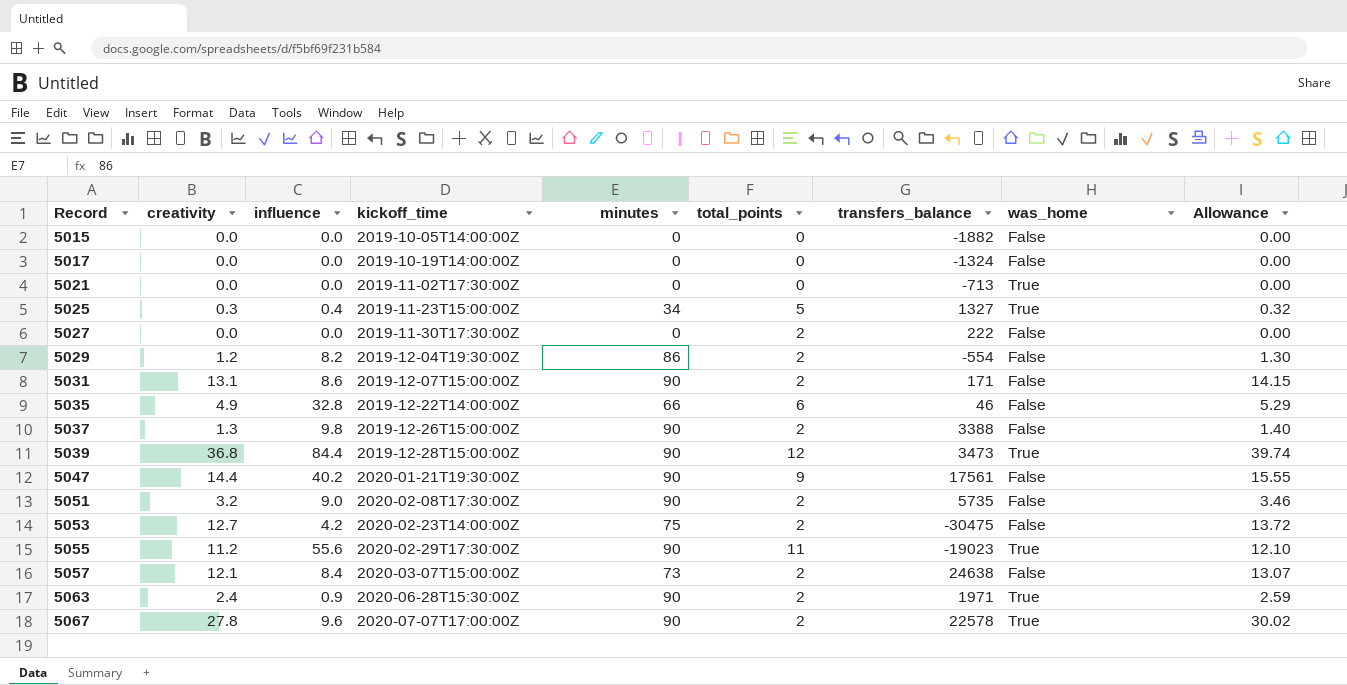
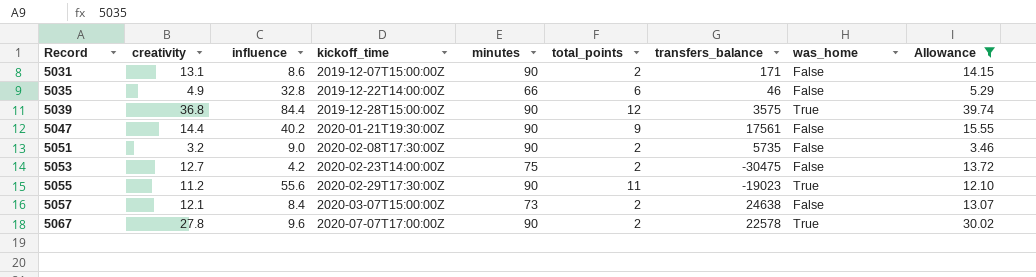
filter: none -> Allowance >= 3.46
5039 | transfers_balance: 3473 -> 3575

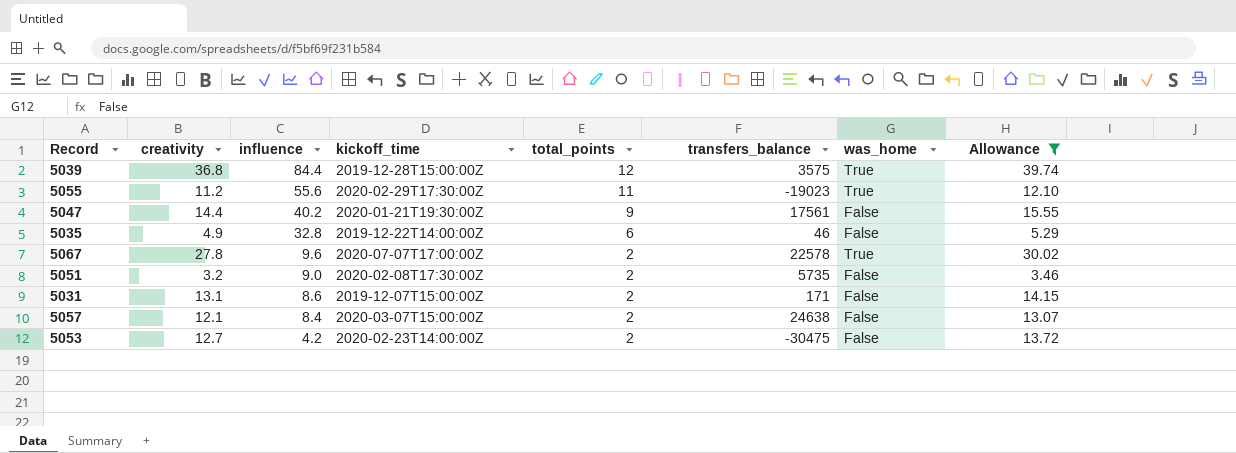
row order: Record ascending -> influence descending
column minutes | position: 5 -> none

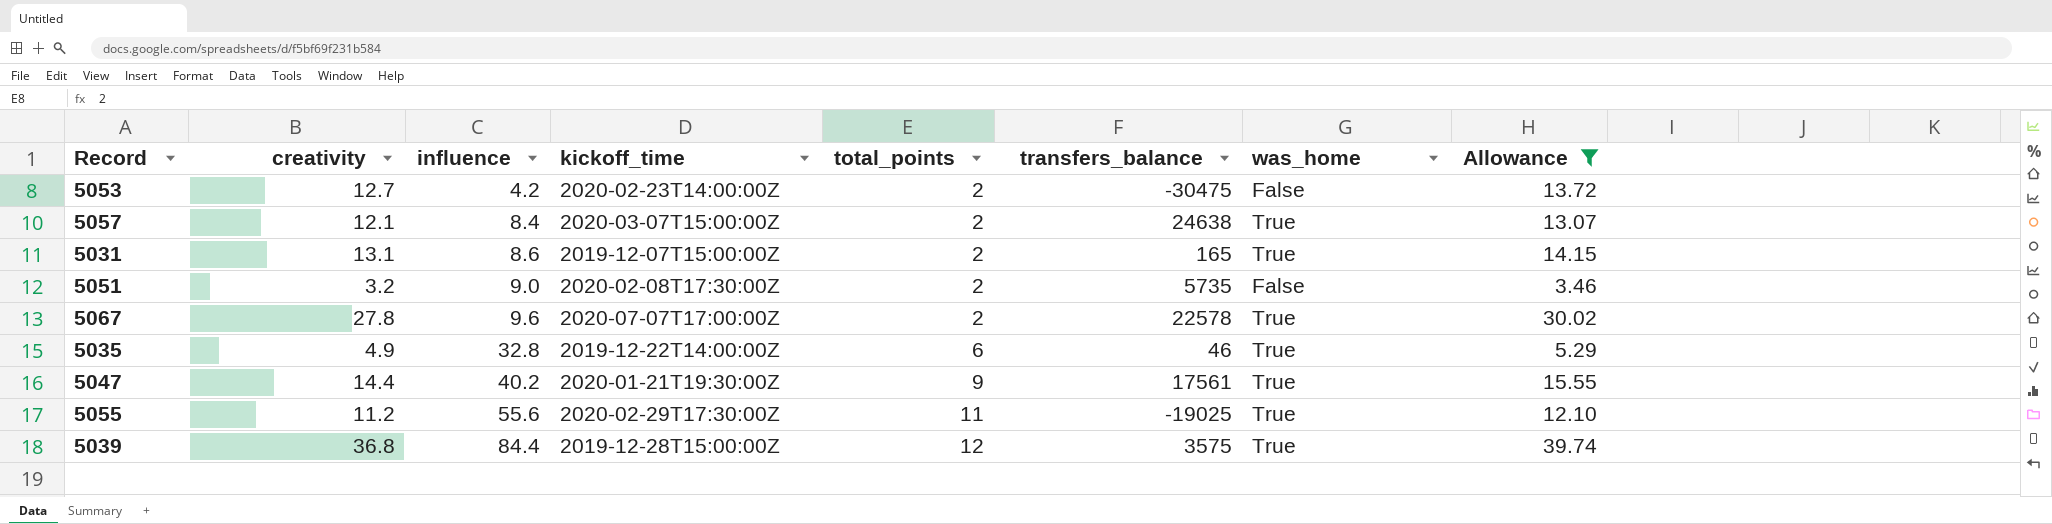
row order: influence descending -> influence ascending
5057 | was_home: False -> True
5031 | transfers_balance: 171 -> 165
5031 | was_home: False -> True
5035 | was_home: False -> True
5047 | was_home: False -> True
5055 | transfers_balance: -19023 -> -19025

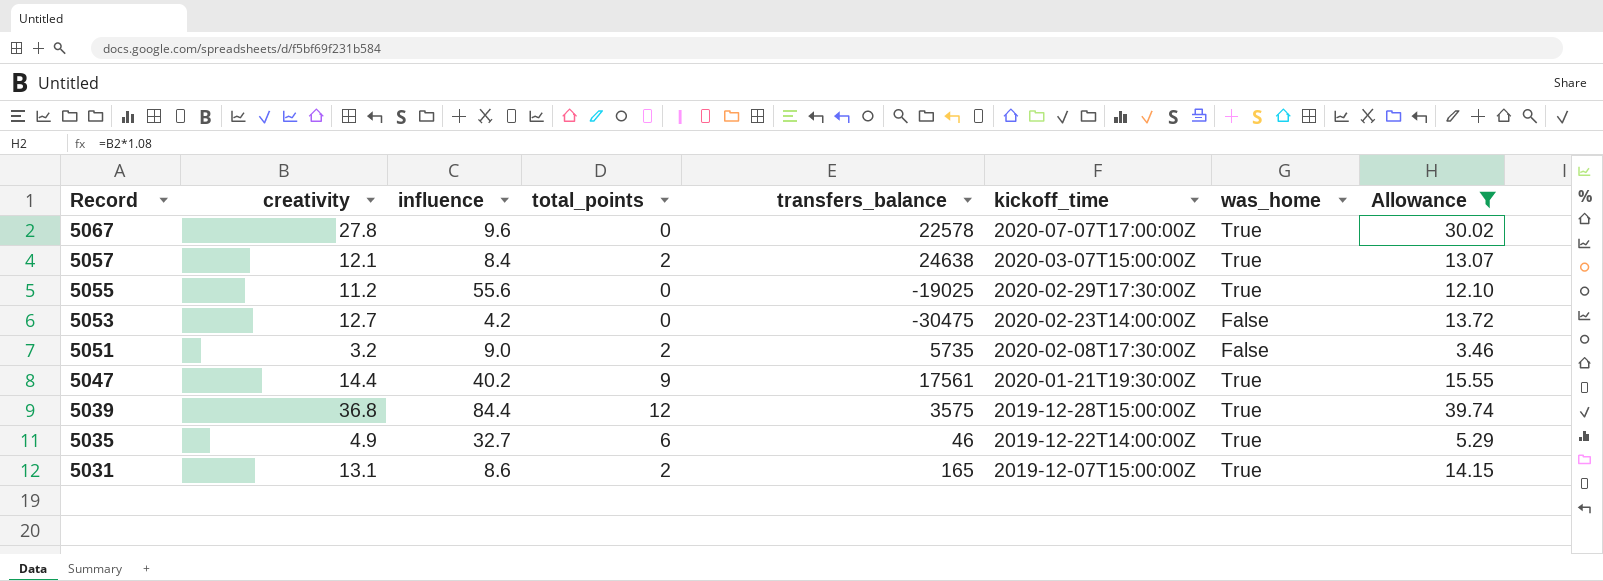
row order: influence ascending -> Record descending
column kickoff_time | position: 4 -> 6
5067 | total_points: 2 -> 0
5055 | total_points: 11 -> 0
5053 | total_points: 2 -> 0
5035 | influence: 32.8 -> 32.7

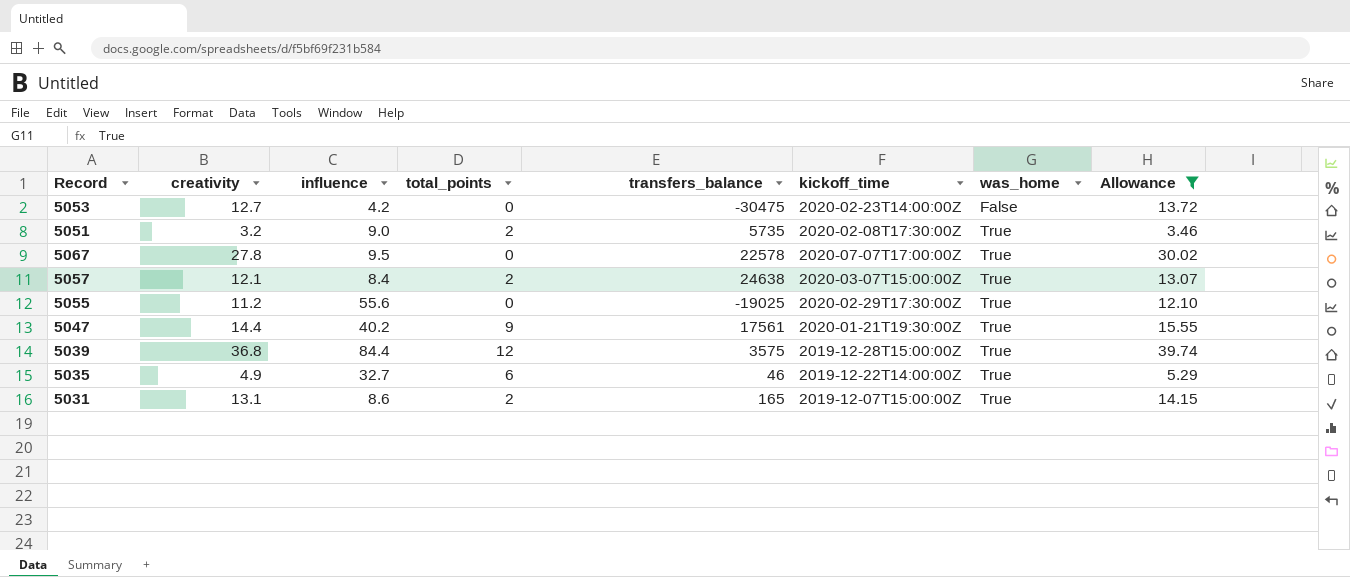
row order: Record descending -> was_home ascending
5051 | was_home: False -> True
5067 | influence: 9.6 -> 9.5

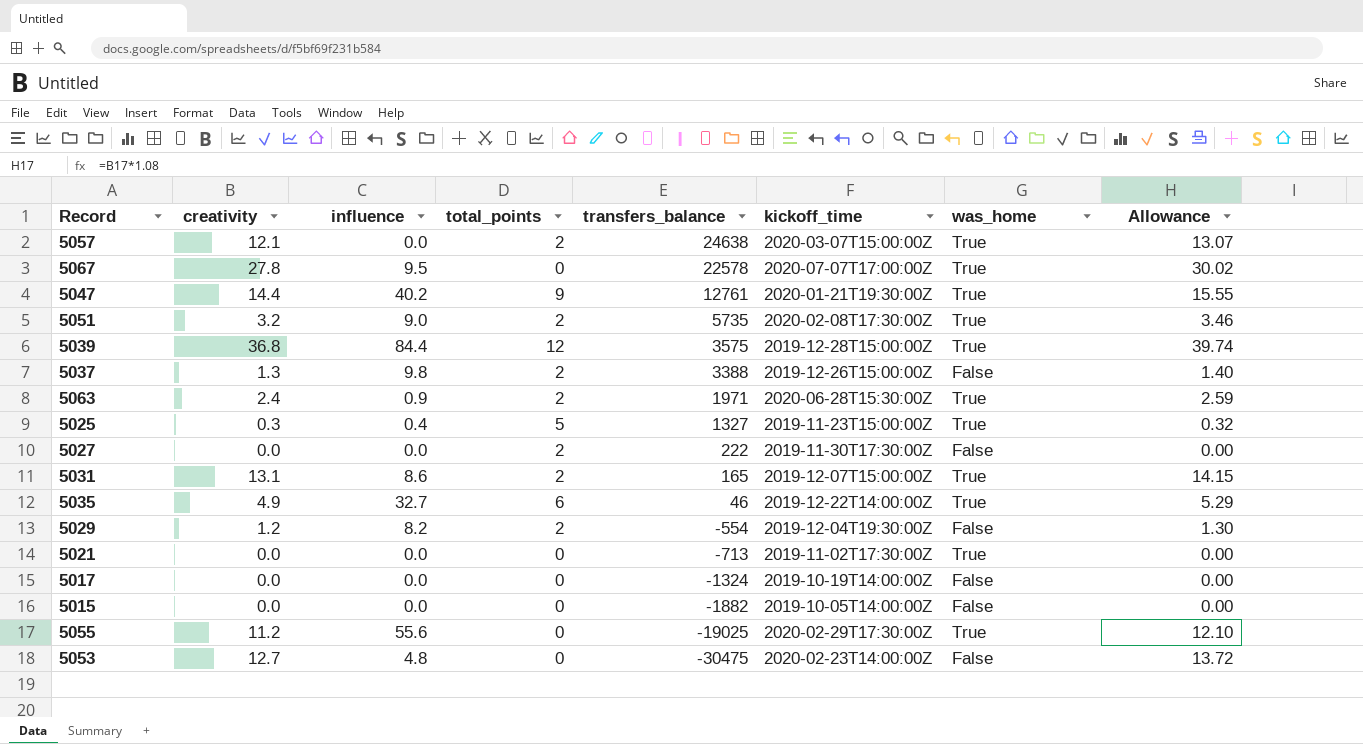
filter: Allowance >= 3.46 -> none
row order: was_home ascending -> transfers_balance descending
5057 | influence: 8.4 -> 0.0
5047 | transfers_balance: 17561 -> 12761
5053 | influence: 4.2 -> 4.8

